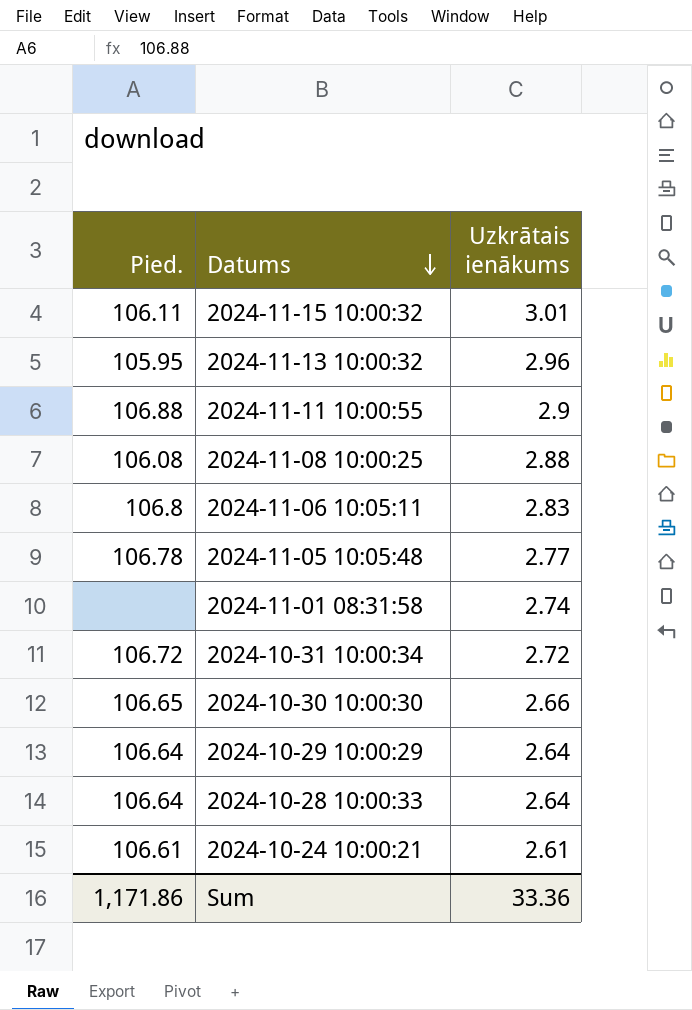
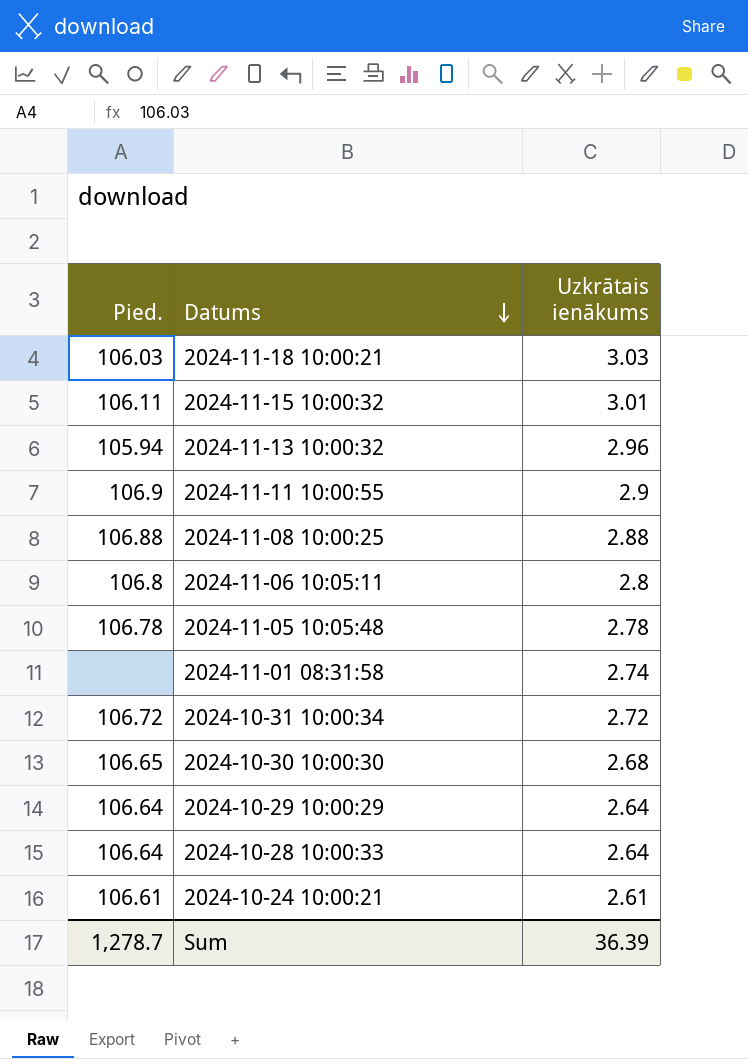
row 2024-11-18 10:00:21: none -> 106.03 | 3.03
2024-11-13 10:00:32 | Pied.: 105.95 -> 105.94
2024-11-11 10:00:55 | Pied.: 106.88 -> 106.9
2024-11-08 10:00:25 | Pied.: 106.08 -> 106.88
2024-11-06 10:05:11 | Uzkrātais ienākums: 2.83 -> 2.8
2024-11-05 10:05:48 | Uzkrātais ienākums: 2.77 -> 2.78
2024-10-30 10:00:30 | Uzkrātais ienākums: 2.66 -> 2.68
Sum | Pied.: 1,171.86 -> 1,278.7
Sum | Uzkrātais ienākums: 33.36 -> 36.39

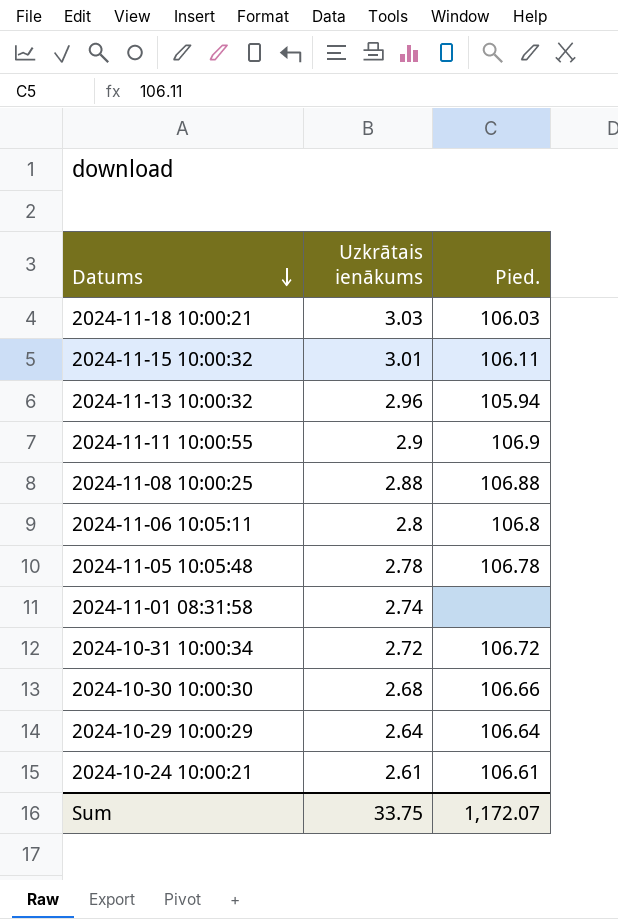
column Pied. | position: 1 -> 3
row 2024-10-28 10:00:33: 106.64 | 2.64 -> none
2024-10-30 10:00:30 | Pied.: 106.65 -> 106.66
Sum | Uzkrātais ienākums: 36.39 -> 33.75
Sum | Pied.: 1,278.7 -> 1,172.07

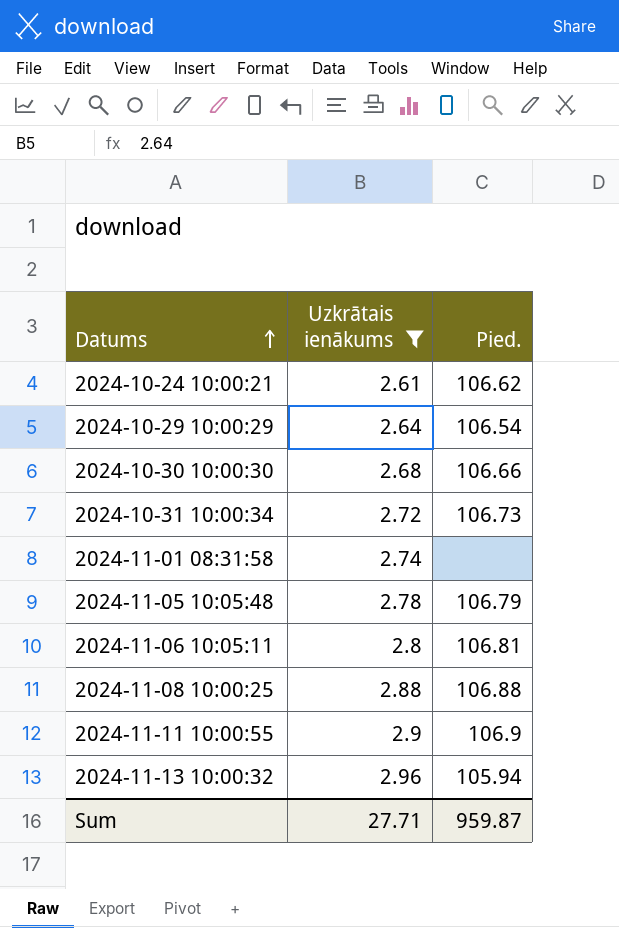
filter: none -> Uzkrātais ienākums <= 2.96
row order: Datums descending -> Datums ascending
2024-10-24 10:00:21 | Pied.: 106.61 -> 106.62
2024-10-29 10:00:29 | Pied.: 106.64 -> 106.54
2024-10-31 10:00:34 | Pied.: 106.72 -> 106.73
2024-11-05 10:05:48 | Pied.: 106.78 -> 106.79
2024-11-06 10:05:11 | Pied.: 106.8 -> 106.81
Sum | Uzkrātais ienākums: 33.75 -> 27.71
Sum | Pied.: 1,172.07 -> 959.87

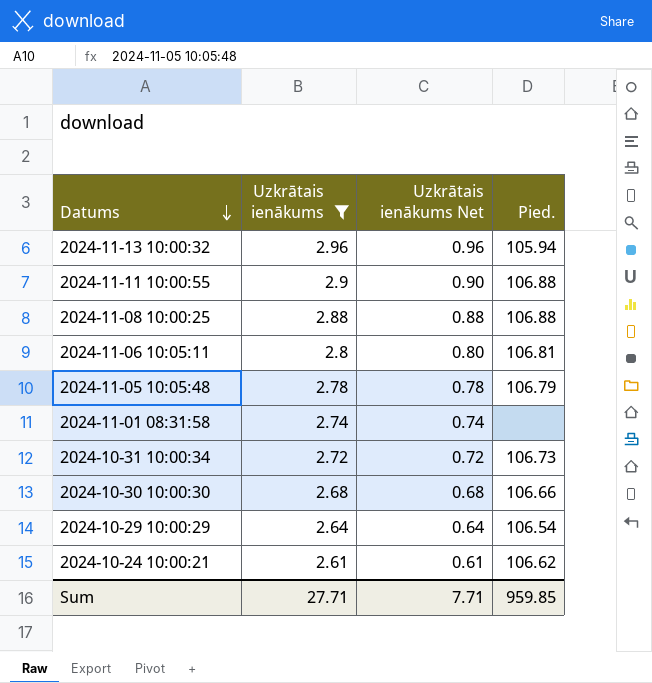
row order: Datums ascending -> Datums descending
column Uzkrātais ienākums Net | formula: none -> [Uzkrātais ienākums] - 2
2024-11-11 10:00:55 | Pied.: 106.9 -> 106.88
Sum | Pied.: 959.87 -> 959.85

